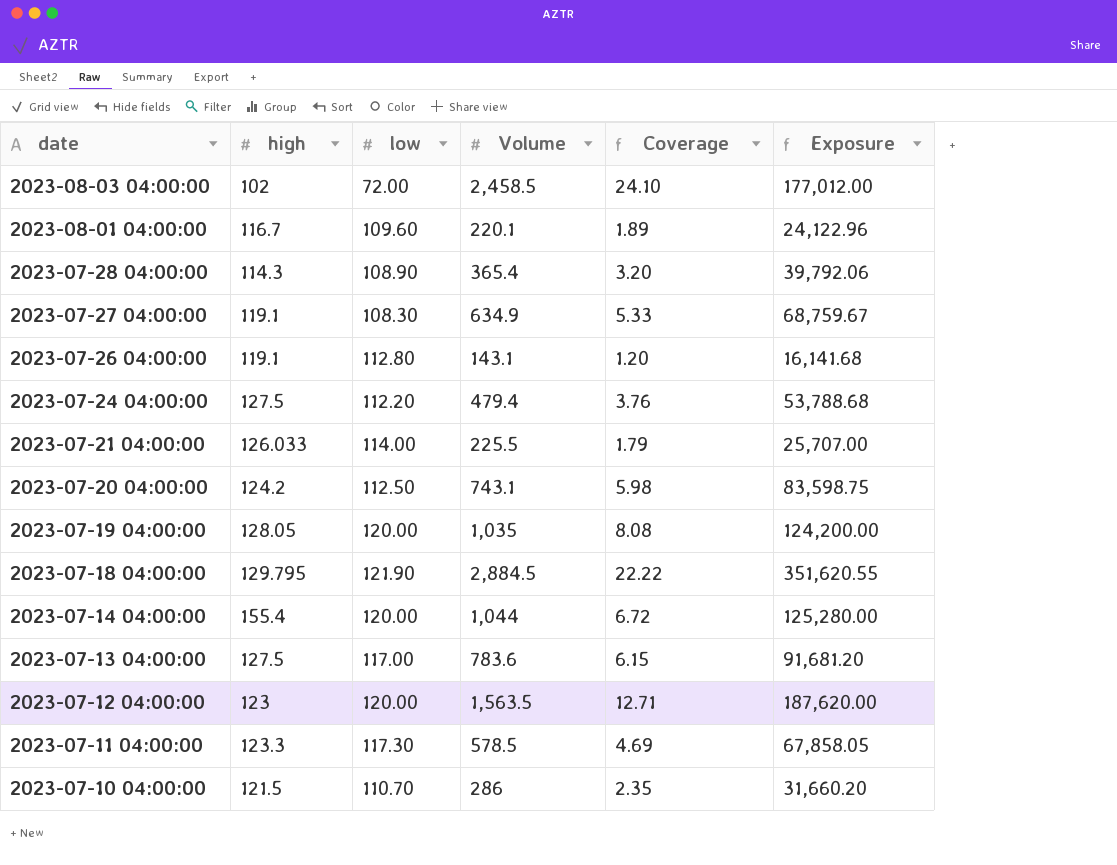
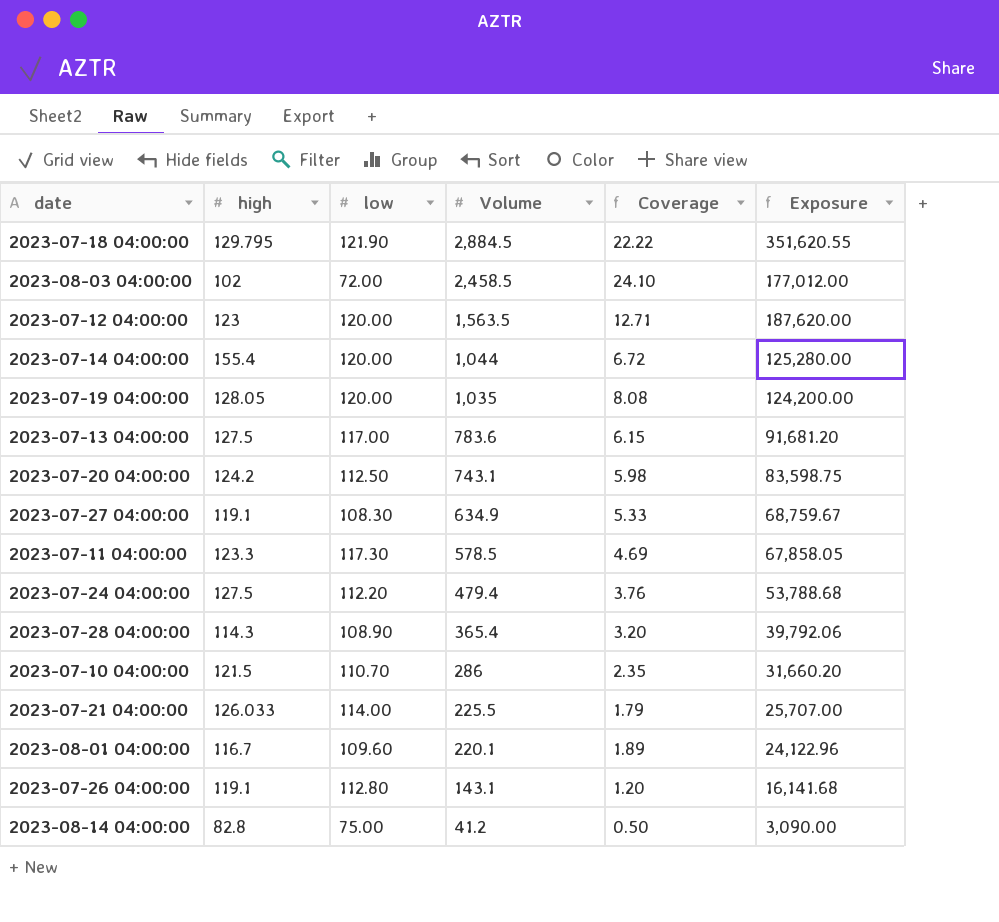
row order: date descending -> Volume descending
row 2023-08-14 04:00:00: none -> 82.8 | 75.00 | 41.2 | 0.50 | 3,090.00

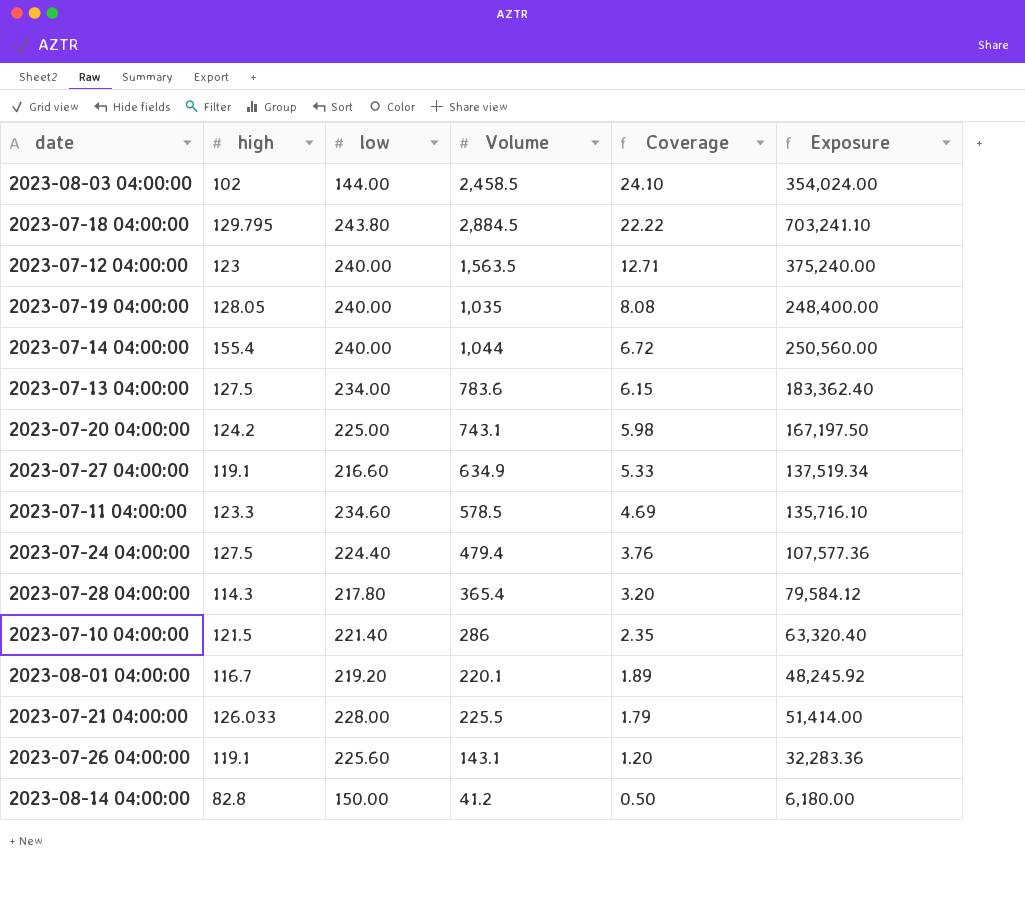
row order: Volume descending -> Coverage descending
2023-08-03 04:00:00 | low: 72.00 -> 144.00
2023-08-03 04:00:00 | Exposure: 177,012.00 -> 354,024.00
2023-07-18 04:00:00 | low: 121.90 -> 243.80
2023-07-18 04:00:00 | Exposure: 351,620.55 -> 703,241.10
2023-07-12 04:00:00 | low: 120.00 -> 240.00
2023-07-12 04:00:00 | Exposure: 187,620.00 -> 375,240.00
2023-07-19 04:00:00 | low: 120.00 -> 240.00
2023-07-19 04:00:00 | Exposure: 124,200.00 -> 248,400.00
2023-07-14 04:00:00 | low: 120.00 -> 240.00
2023-07-14 04:00:00 | Exposure: 125,280.00 -> 250,560.00
2023-07-13 04:00:00 | low: 117.00 -> 234.00
2023-07-13 04:00:00 | Exposure: 91,681.20 -> 183,362.40
2023-07-20 04:00:00 | low: 112.50 -> 225.00
2023-07-20 04:00:00 | Exposure: 83,598.75 -> 167,197.50
2023-07-27 04:00:00 | low: 108.30 -> 216.60
2023-07-27 04:00:00 | Exposure: 68,759.67 -> 137,519.34
2023-07-11 04:00:00 | low: 117.30 -> 234.60
2023-07-11 04:00:00 | Exposure: 67,858.05 -> 135,716.10
2023-07-24 04:00:00 | low: 112.20 -> 224.40
2023-07-24 04:00:00 | Exposure: 53,788.68 -> 107,577.36
2023-07-28 04:00:00 | low: 108.90 -> 217.80
2023-07-28 04:00:00 | Exposure: 39,792.06 -> 79,584.12
2023-07-10 04:00:00 | low: 110.70 -> 221.40
2023-07-10 04:00:00 | Exposure: 31,660.20 -> 63,320.40
2023-08-01 04:00:00 | low: 109.60 -> 219.20
2023-08-01 04:00:00 | Exposure: 24,122.96 -> 48,245.92
2023-07-21 04:00:00 | low: 114.00 -> 228.00
2023-07-21 04:00:00 | Exposure: 25,707.00 -> 51,414.00
2023-07-26 04:00:00 | low: 112.80 -> 225.60
2023-07-26 04:00:00 | Exposure: 16,141.68 -> 32,283.36
2023-08-14 04:00:00 | low: 75.00 -> 150.00
2023-08-14 04:00:00 | Exposure: 3,090.00 -> 6,180.00

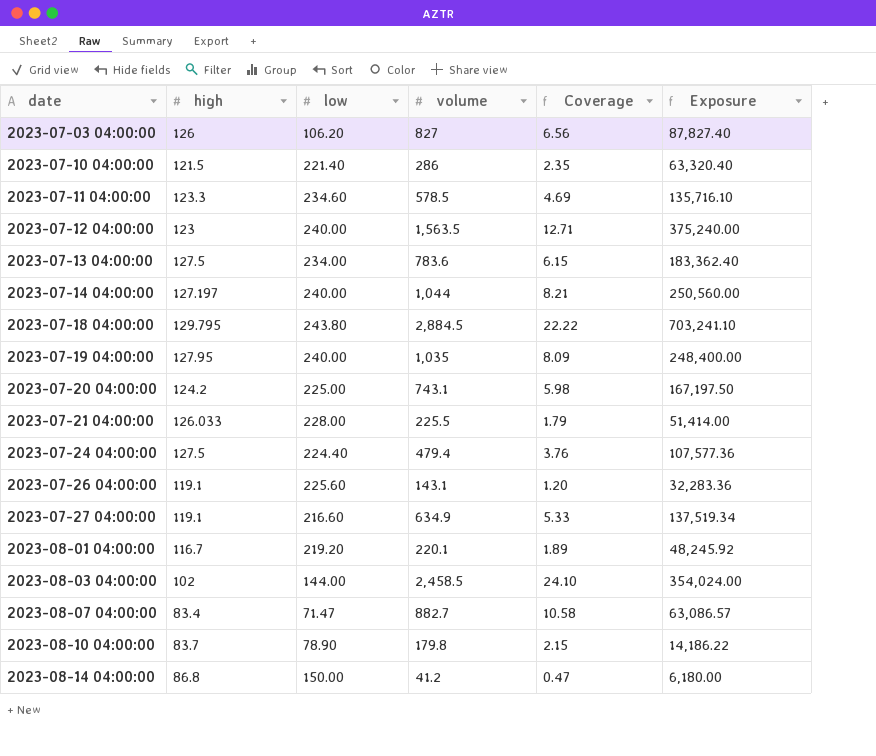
row order: Coverage descending -> date ascending
column name: Volume -> volume
row 2023-07-28 04:00:00: 114.3 | 217.80 | 365.4 | 3.20 | 79,584.12 -> none
row 2023-07-03 04:00:00: none -> 126 | 106.20 | 827 | 6.56 | 87,827.40
2023-07-14 04:00:00 | high: 155.4 -> 127.197
2023-07-14 04:00:00 | Coverage: 6.72 -> 8.21
2023-07-19 04:00:00 | high: 128.05 -> 127.95
2023-07-19 04:00:00 | Coverage: 8.08 -> 8.09
row 2023-08-07 04:00:00: none -> 83.4 | 71.47 | 882.7 | 10.58 | 63,086.57
row 2023-08-10 04:00:00: none -> 83.7 | 78.90 | 179.8 | 2.15 | 14,186.22
2023-08-14 04:00:00 | high: 82.8 -> 86.8
2023-08-14 04:00:00 | Coverage: 0.50 -> 0.47

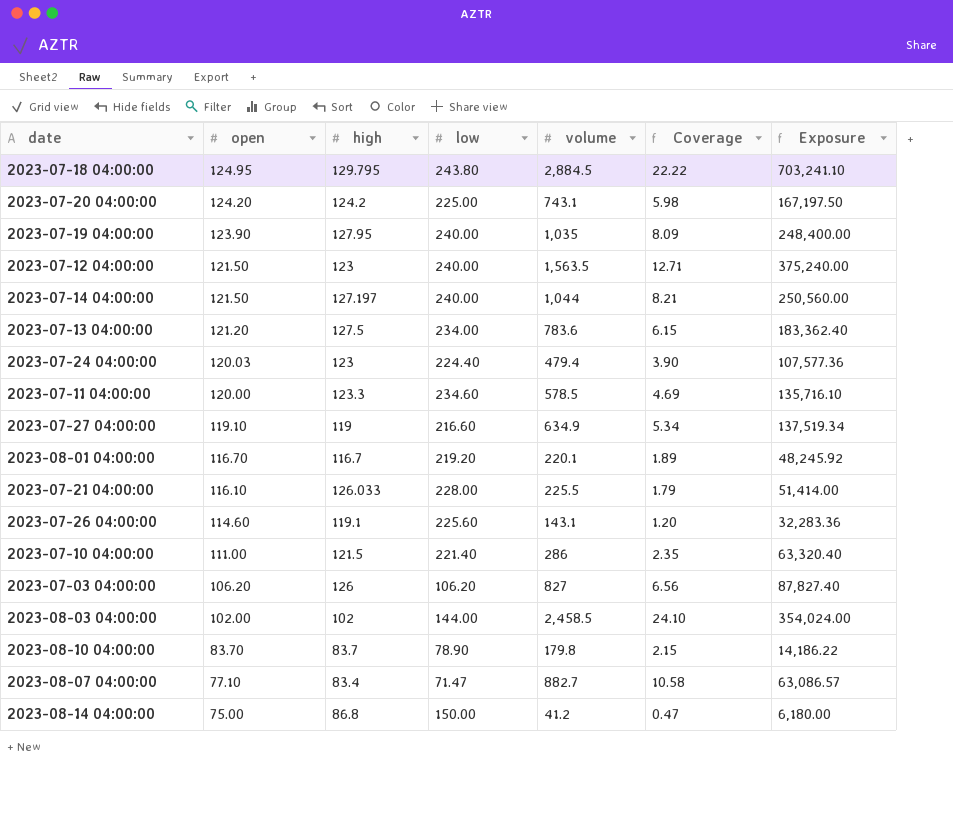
row order: date ascending -> open descending
column open | position: none -> 2
2023-07-24 04:00:00 | high: 127.5 -> 123
2023-07-24 04:00:00 | Coverage: 3.76 -> 3.90
2023-07-27 04:00:00 | high: 119.1 -> 119
2023-07-27 04:00:00 | Coverage: 5.33 -> 5.34

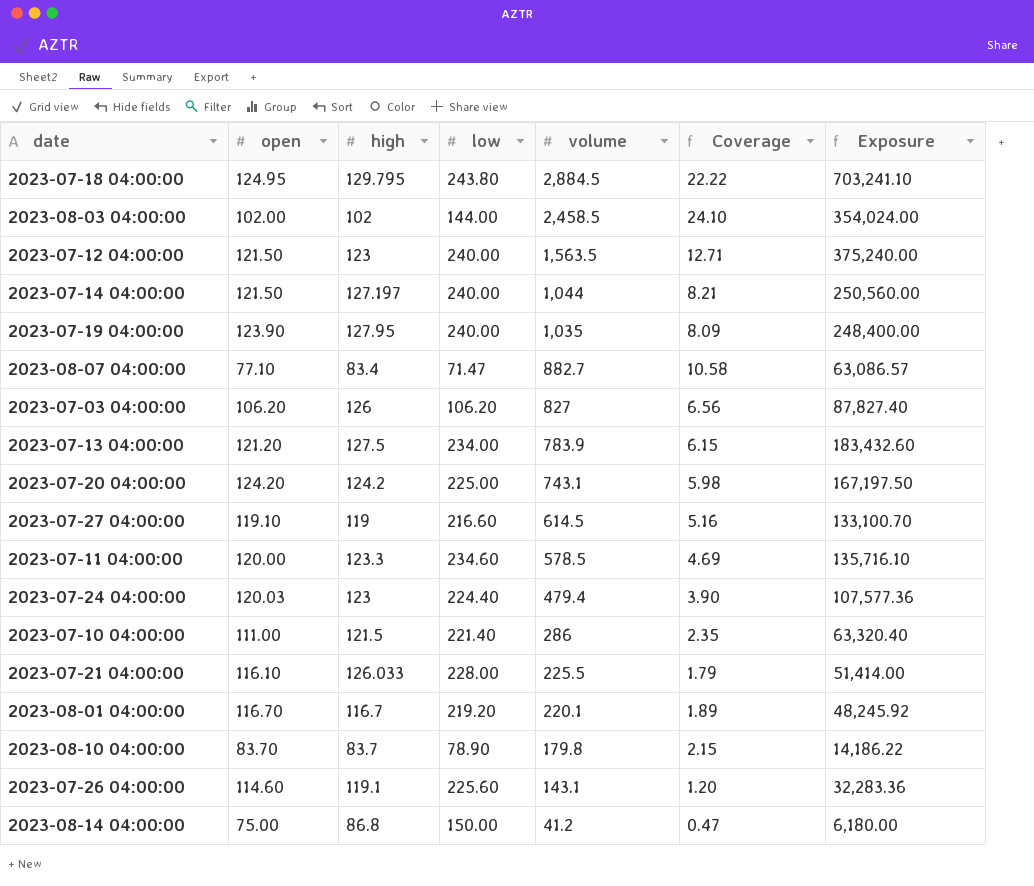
row order: open descending -> volume descending
2023-07-13 04:00:00 | volume: 783.6 -> 783.9
2023-07-13 04:00:00 | Exposure: 183,362.40 -> 183,432.60
2023-07-27 04:00:00 | volume: 634.9 -> 614.5
2023-07-27 04:00:00 | Coverage: 5.34 -> 5.16
2023-07-27 04:00:00 | Exposure: 137,519.34 -> 133,100.70

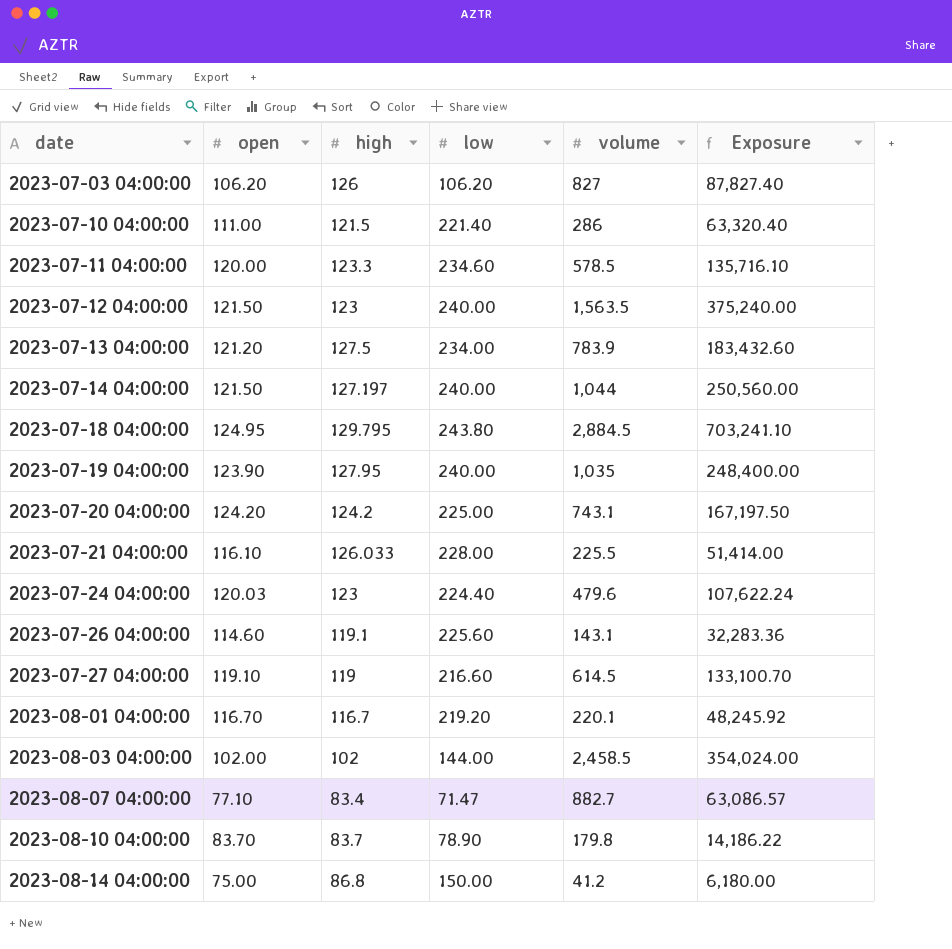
row order: volume descending -> date ascending
column Coverage | formula: [volume] / [high] -> none
2023-07-24 04:00:00 | volume: 479.4 -> 479.6
2023-07-24 04:00:00 | Exposure: 107,577.36 -> 107,622.24

